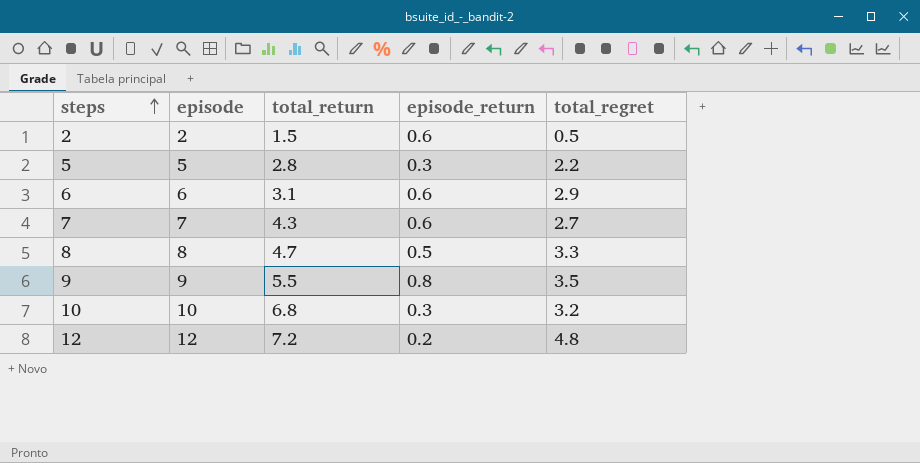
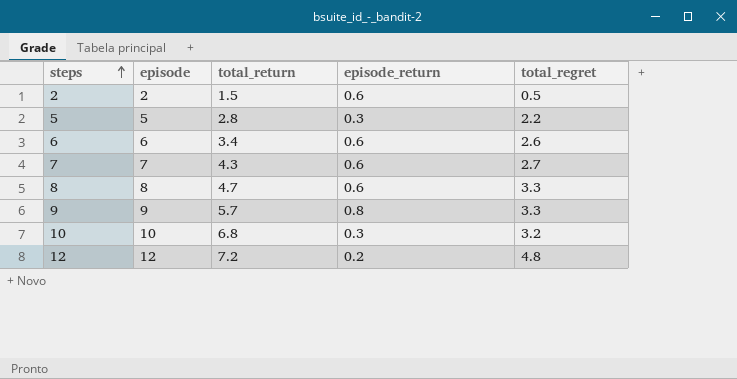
6 | total_return: 3.1 -> 3.4
6 | total_regret: 2.9 -> 2.6
8 | episode_return: 0.5 -> 0.6
9 | total_return: 5.5 -> 5.7
9 | total_regret: 3.5 -> 3.3

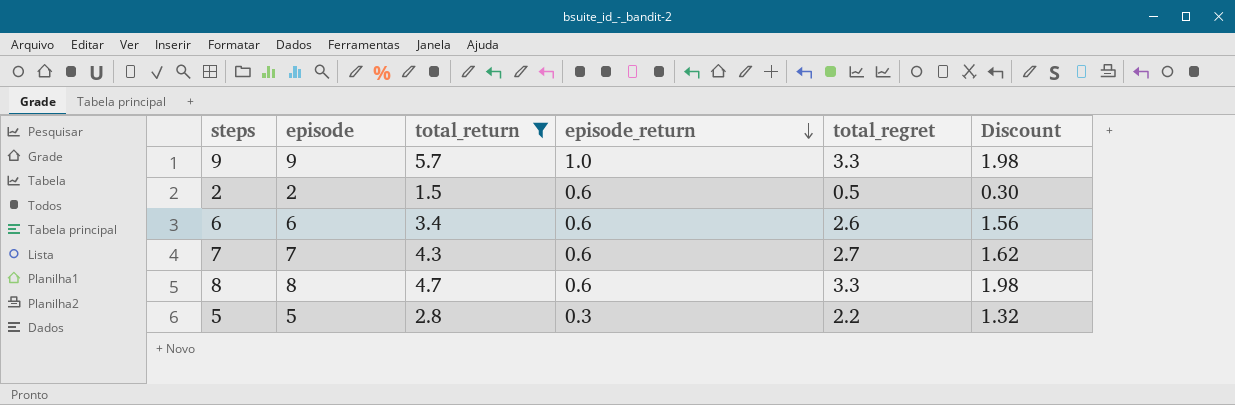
filter: none -> total_return <= 5.7
row order: steps ascending -> episode_return descending
column Discount | formula: none -> [total_regret] * 0.6
9 | episode_return: 0.8 -> 1.0

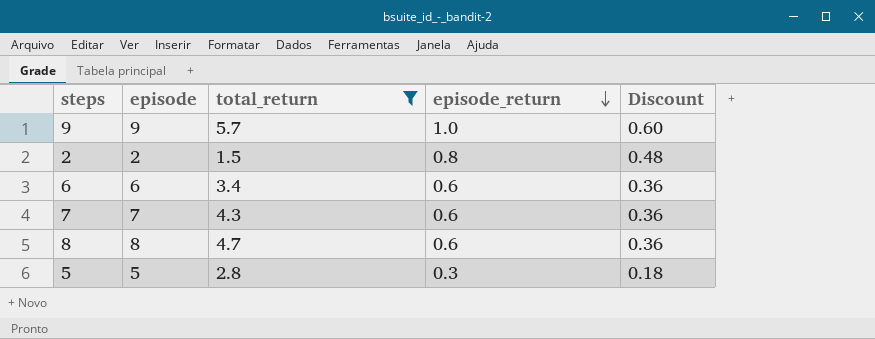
column total_regret | formula: [episode] - [total_return] -> none
column Discount | formula: [total_regret] * 0.6 -> [episode_return] * 0.6
2 | episode_return: 0.6 -> 0.8

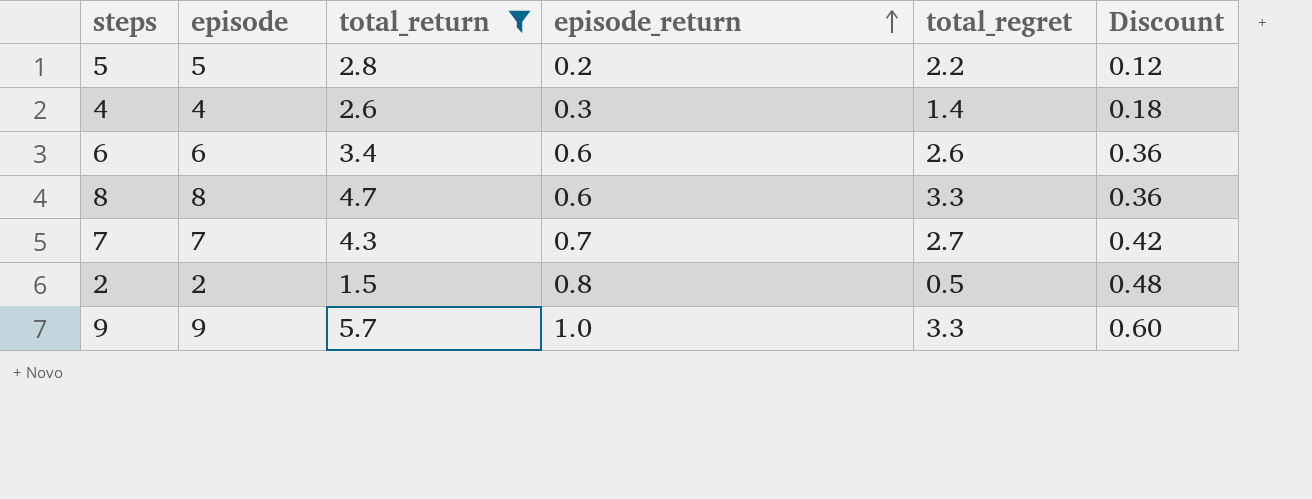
row order: episode_return descending -> episode_return ascending
column total_regret | formula: none -> [episode] - [total_return]
5 | episode_return: 0.3 -> 0.2
5 | Discount: 0.18 -> 0.12
row 4: none -> 4 | 2.6 | 0.3 | 1.4 | 0.18
7 | episode_return: 0.6 -> 0.7
7 | Discount: 0.36 -> 0.42

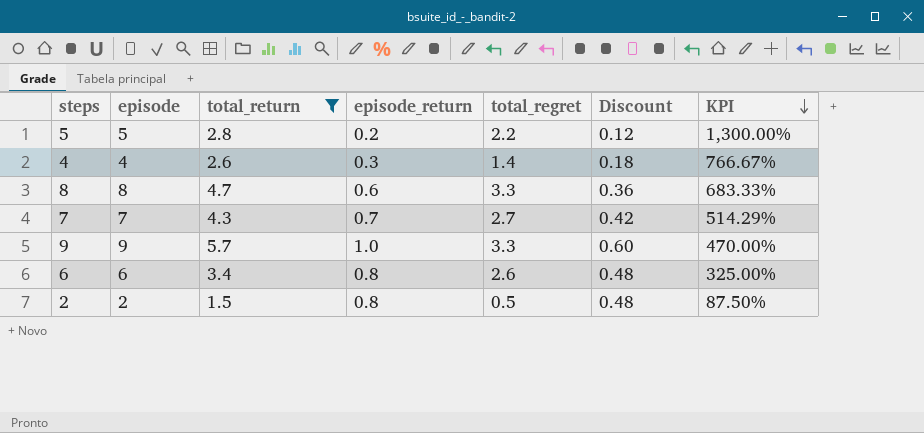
row order: episode_return ascending -> KPI descending
column KPI | formula: none -> ([total_return] - [episode_return]) / [episode_return]
6 | episode_return: 0.6 -> 0.8
6 | Discount: 0.36 -> 0.48

